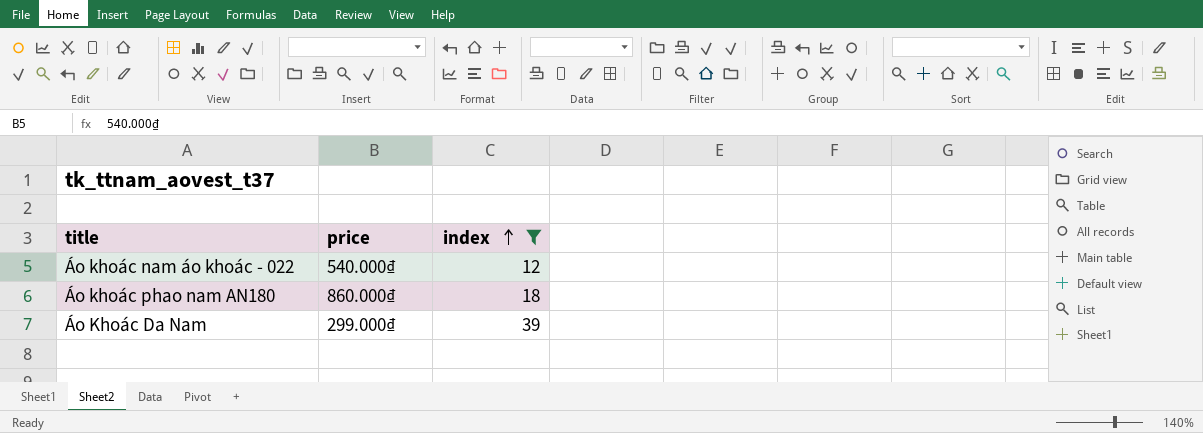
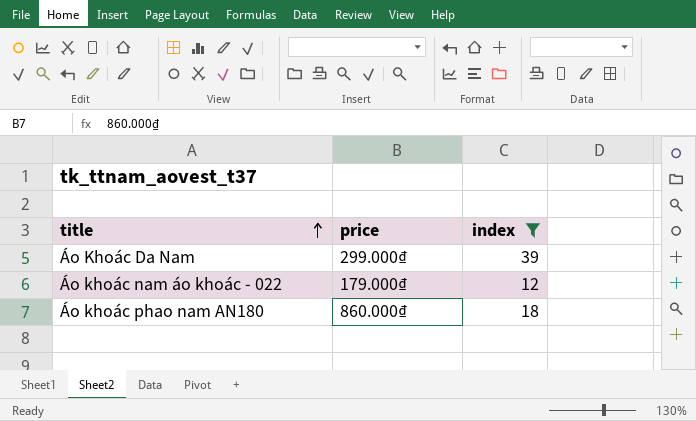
row order: index ascending -> title ascending
Áo khoác nam áo khoác - 022 | price: 540.000₫ -> 179.000₫

